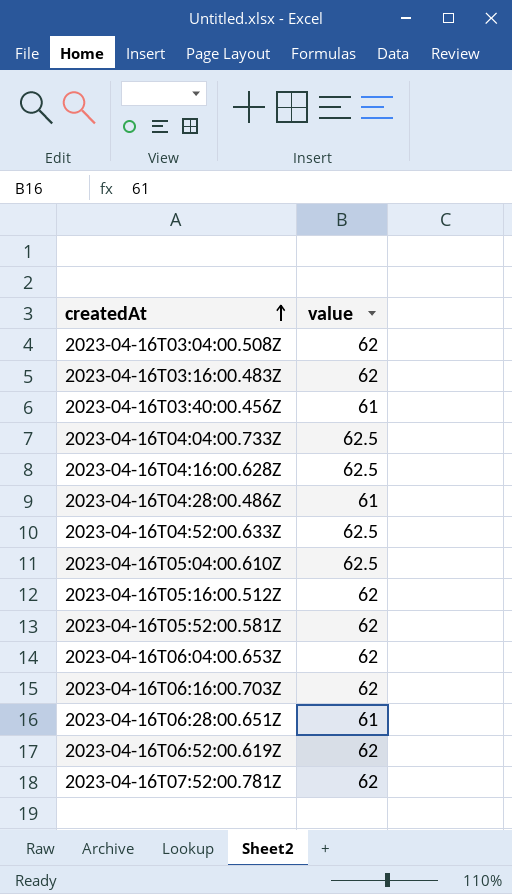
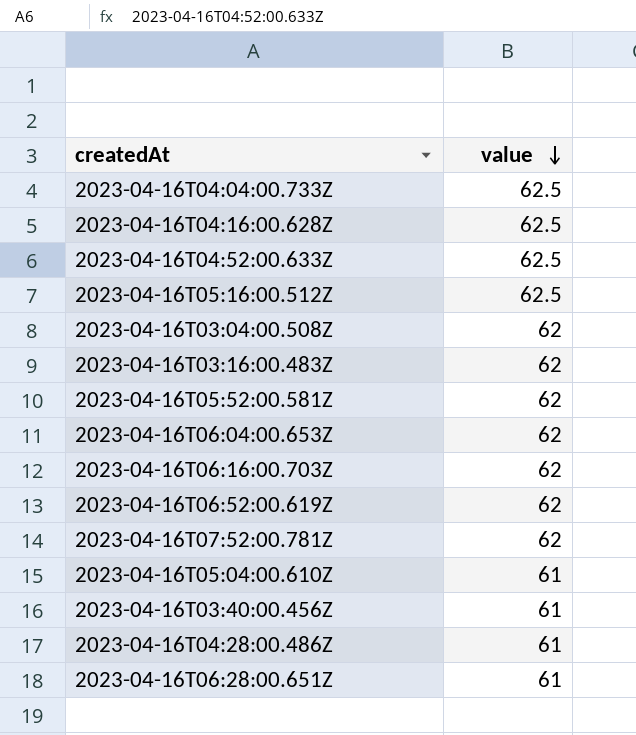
row order: createdAt ascending -> value descending
2023-04-16T05:16:00.512Z | value: 62 -> 62.5
2023-04-16T05:04:00.610Z | value: 62.5 -> 61

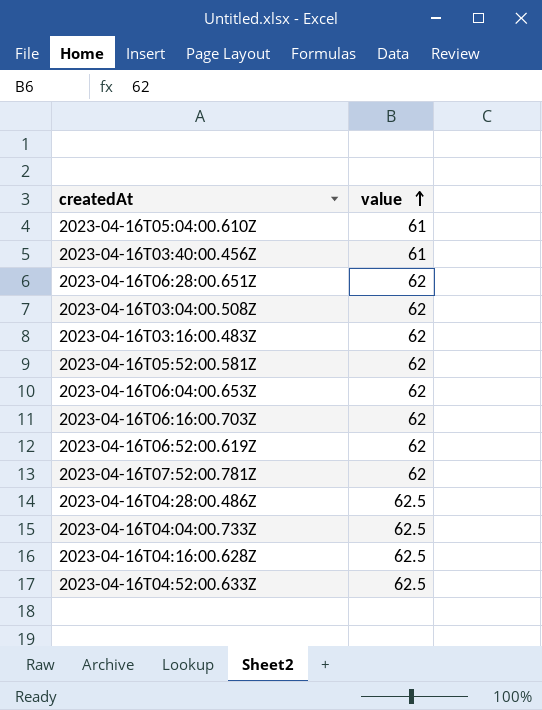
row order: value descending -> value ascending
row 2023-04-16T05:16:00.512Z: 62.5 -> none
2023-04-16T06:28:00.651Z | value: 61 -> 62
2023-04-16T04:28:00.486Z | value: 61 -> 62.5

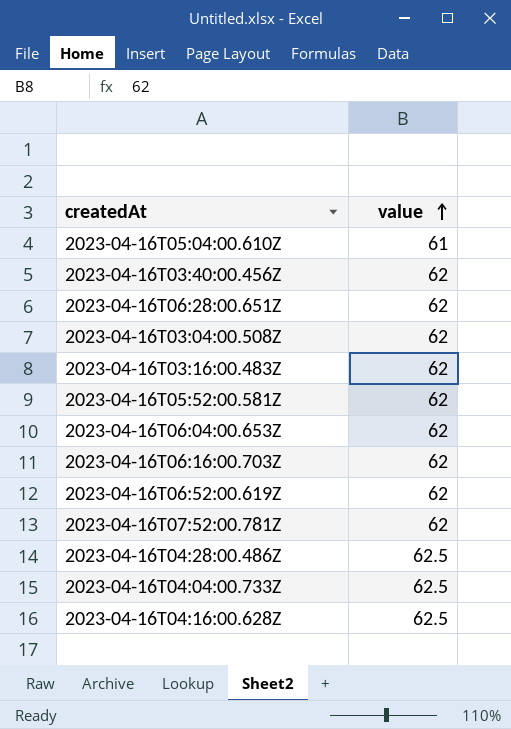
row 2023-04-16T04:52:00.633Z: 62.5 -> none
2023-04-16T03:40:00.456Z | value: 61 -> 62

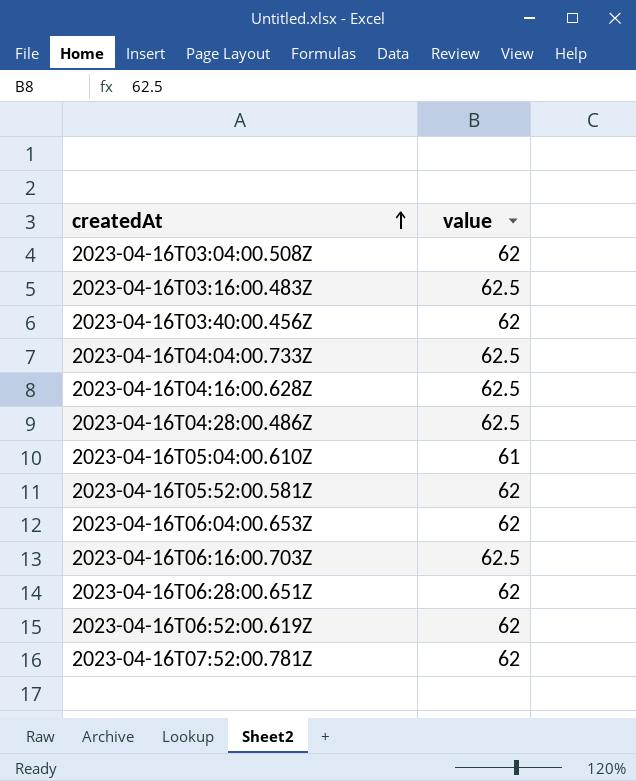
row order: value ascending -> createdAt ascending
2023-04-16T03:16:00.483Z | value: 62 -> 62.5
2023-04-16T06:16:00.703Z | value: 62 -> 62.5

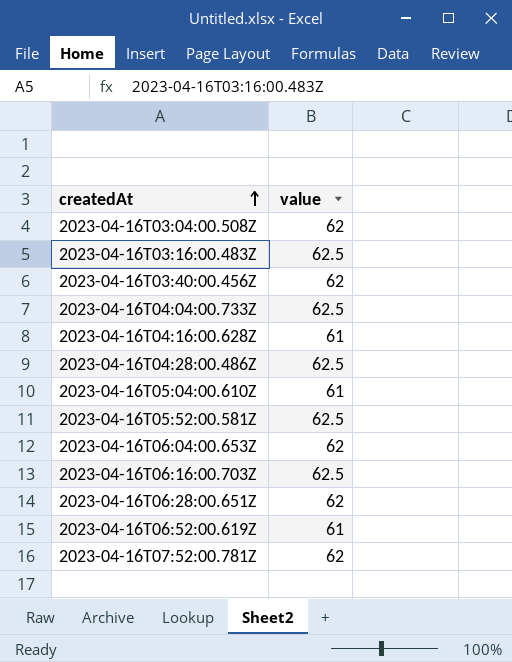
2023-04-16T04:16:00.628Z | value: 62.5 -> 61
2023-04-16T05:52:00.581Z | value: 62 -> 62.5
2023-04-16T06:52:00.619Z | value: 62 -> 61

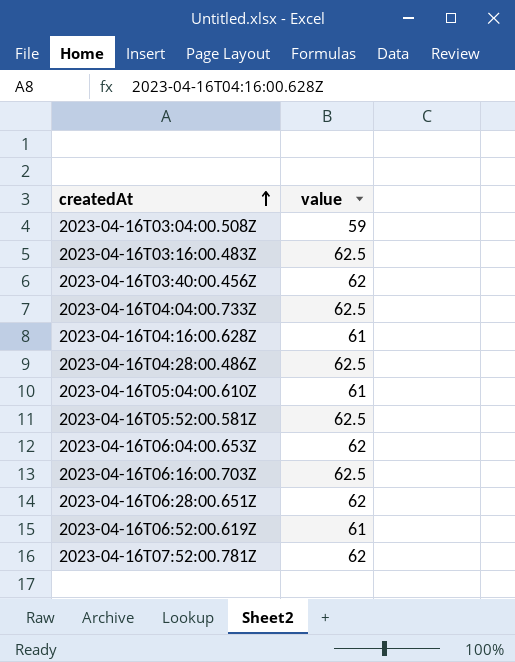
2023-04-16T03:04:00.508Z | value: 62 -> 59

